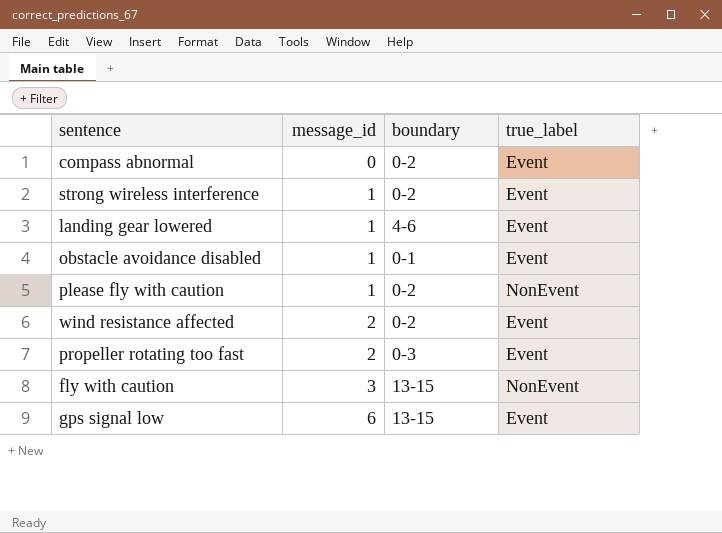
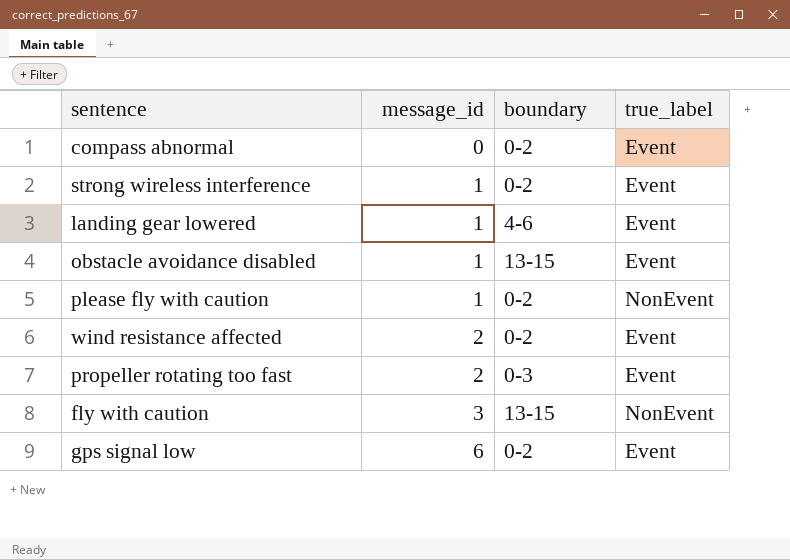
obstacle avoidance disabled | boundary: 0-1 -> 13-15
gps signal low | boundary: 13-15 -> 0-2

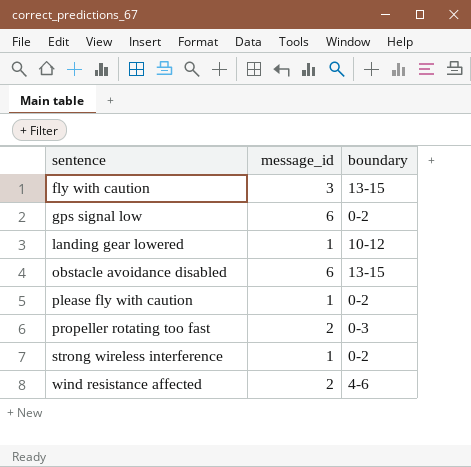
row order: message_id ascending -> sentence ascending
column true_label | position: 4 -> none
row compass abnormal: 0 | 0-2 | Event -> none
landing gear lowered | boundary: 4-6 -> 10-12
obstacle avoidance disabled | message_id: 1 -> 6
wind resistance affected | boundary: 0-2 -> 4-6

